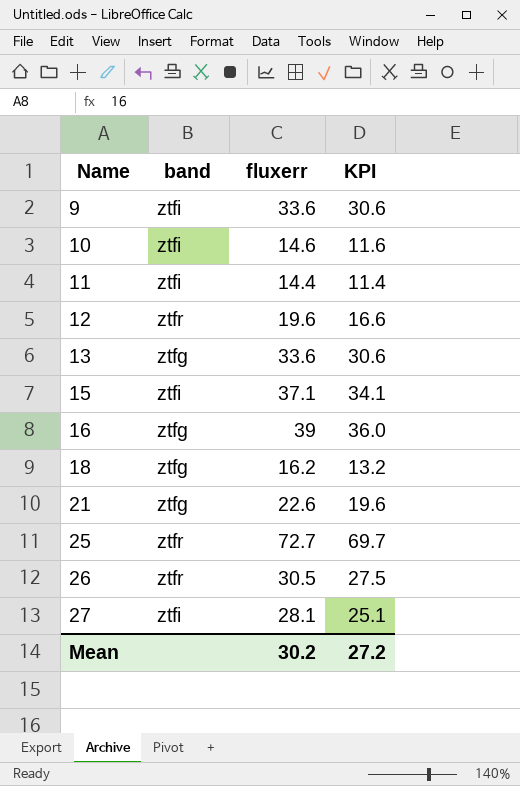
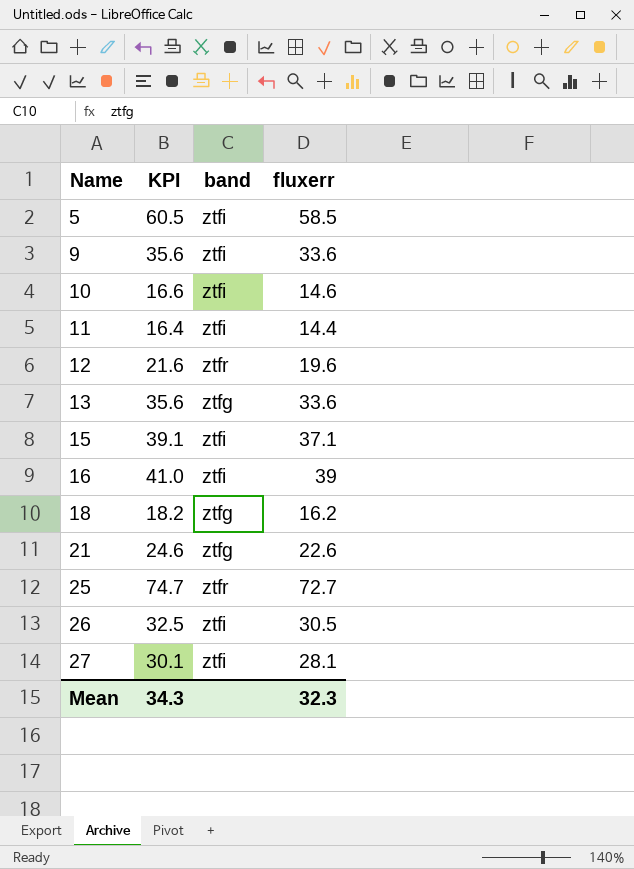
column KPI | formula: [fluxerr] - 3 -> [fluxerr] + 2
column KPI | position: 4 -> 2
row 5: none -> 60.5 | ztfi | 58.5
16 | band: ztfg -> ztfi
26 | band: ztfr -> ztfi
Mean | KPI: 27.2 -> 34.3
Mean | fluxerr: 30.2 -> 32.3

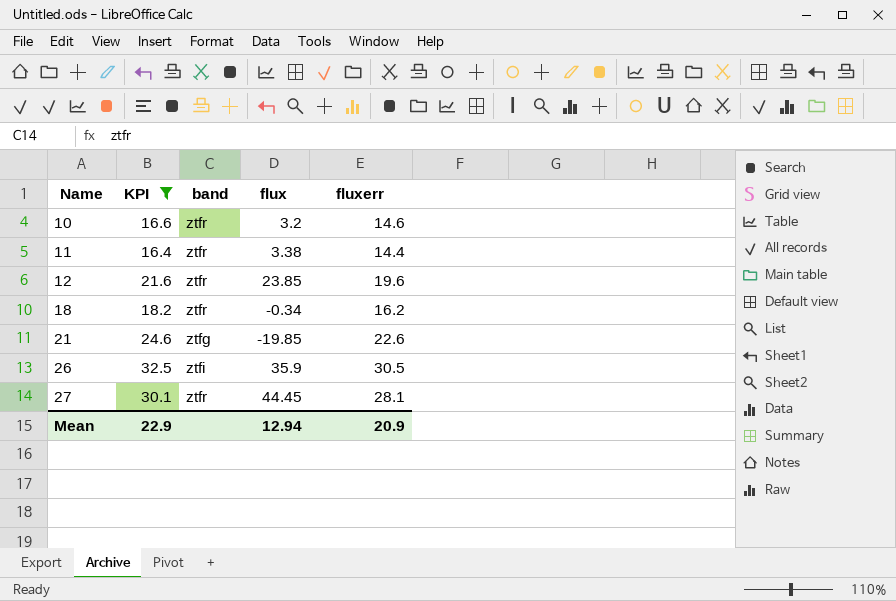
filter: none -> KPI <= 32.5
column flux | position: none -> 4
10 | band: ztfi -> ztfr
11 | band: ztfi -> ztfr
18 | band: ztfg -> ztfr
27 | band: ztfi -> ztfr
Mean | KPI: 34.3 -> 22.9
Mean | fluxerr: 32.3 -> 20.9

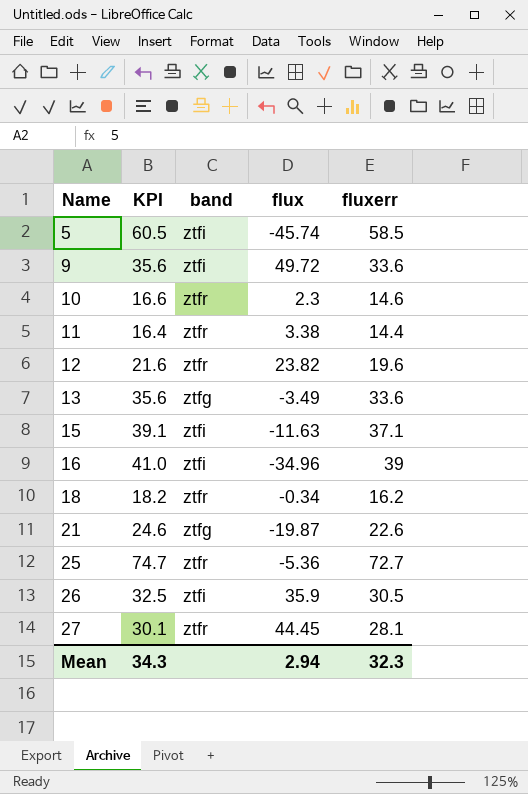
filter: KPI <= 32.5 -> none
10 | flux: 3.2 -> 2.3
12 | flux: 23.85 -> 23.82
21 | flux: -19.85 -> -19.87
Mean | KPI: 22.9 -> 34.3
Mean | flux: 12.94 -> 2.94
Mean | fluxerr: 20.9 -> 32.3

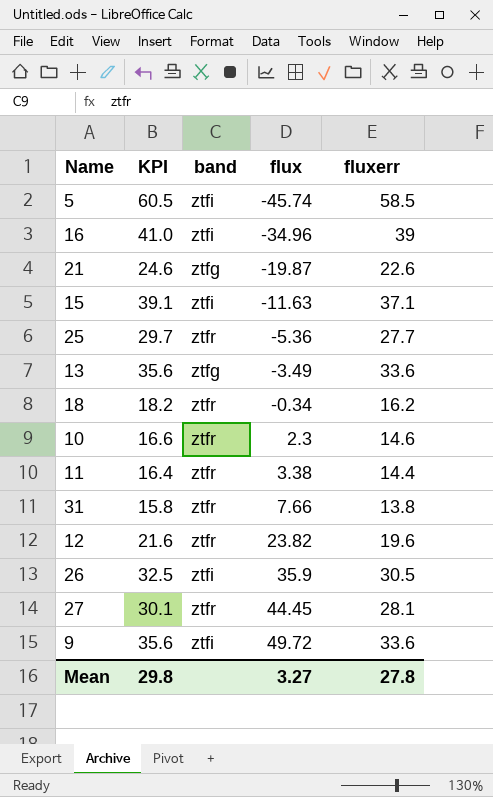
row order: Name ascending -> flux ascending
25 | KPI: 74.7 -> 29.7
25 | fluxerr: 72.7 -> 27.7
row 31: none -> 15.8 | ztfr | 7.66 | 13.8
Mean | KPI: 34.3 -> 29.8
Mean | flux: 2.94 -> 3.27
Mean | fluxerr: 32.3 -> 27.8

